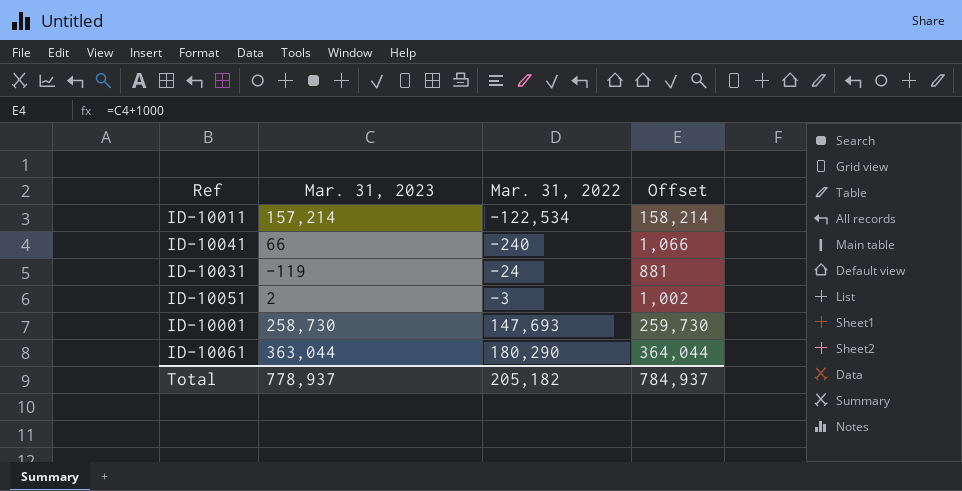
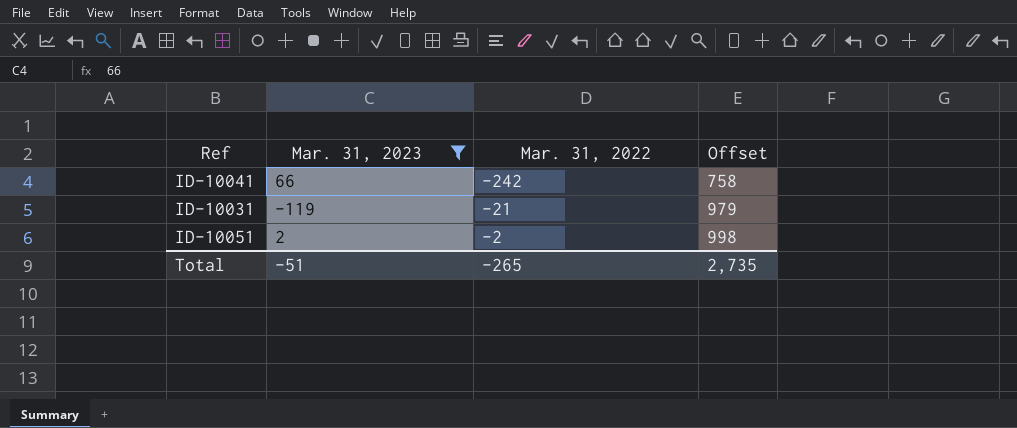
filter: none -> Mar. 31, 2023 <= 66
column Offset | formula: [Mar. 31, 2023] + 1000 -> [Mar. 31, 2022] + 1000
ID-10041 | Mar. 31, 2022: -240 -> -242
ID-10031 | Mar. 31, 2022: -24 -> -21
ID-10051 | Mar. 31, 2022: -3 -> -2
Total | Mar. 31, 2023: 778,937 -> -51
Total | Mar. 31, 2022: 205,182 -> -265
Total | Offset: 784,937 -> 2,735

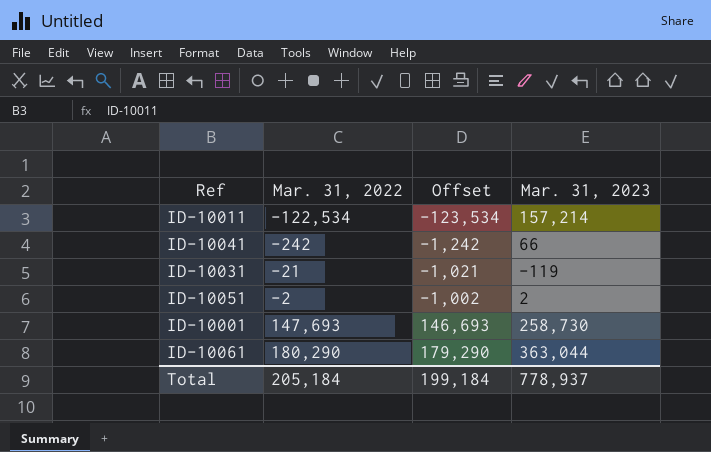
filter: Mar. 31, 2023 <= 66 -> none
column Offset | formula: [Mar. 31, 2022] + 1000 -> [Mar. 31, 2022] - 1000
column Mar. 31, 2023 | position: 2 -> 4
Total | Mar. 31, 2022: -265 -> 205,184
Total | Offset: 2,735 -> 199,184
Total | Mar. 31, 2023: -51 -> 778,937

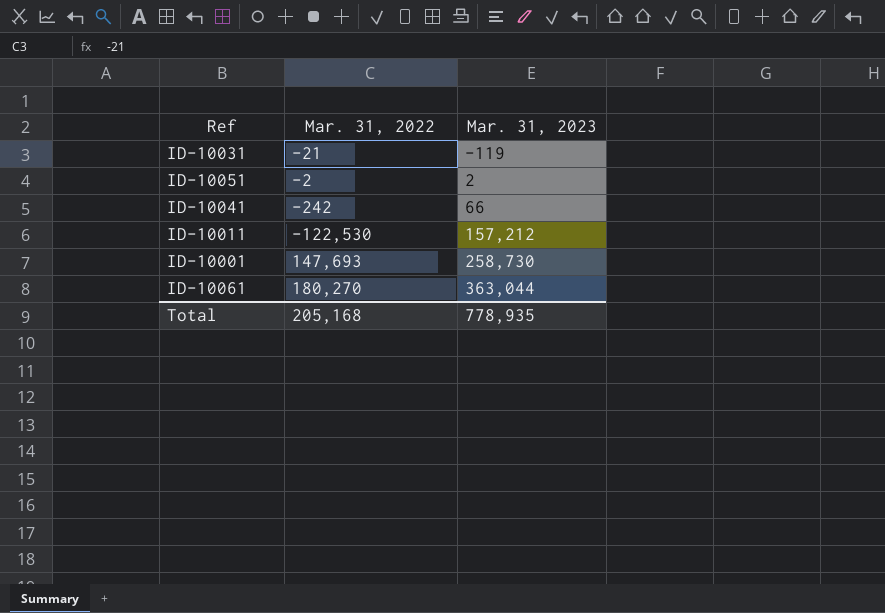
row order: Mar. 31, 2022 ascending -> Mar. 31, 2023 ascending
column Offset | formula: [Mar. 31, 2022] - 1000 -> none
ID-10011 | Mar. 31, 2022: -122,534 -> -122,530
ID-10011 | Mar. 31, 2023: 157,214 -> 157,212
ID-10061 | Mar. 31, 2022: 180,290 -> 180,270
Total | Mar. 31, 2022: 205,184 -> 205,168
Total | Mar. 31, 2023: 778,937 -> 778,935

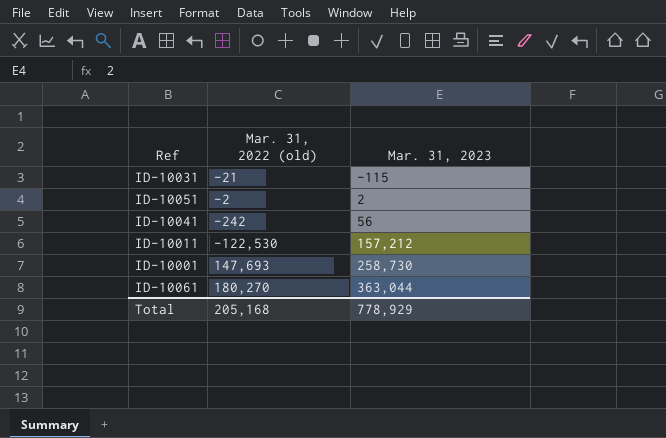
column name: Mar. 31, 2022 -> Mar. 31, 2022 (old)
ID-10031 | Mar. 31, 2023: -119 -> -115
ID-10041 | Mar. 31, 2023: 66 -> 56
Total | Mar. 31, 2023: 778,935 -> 778,929

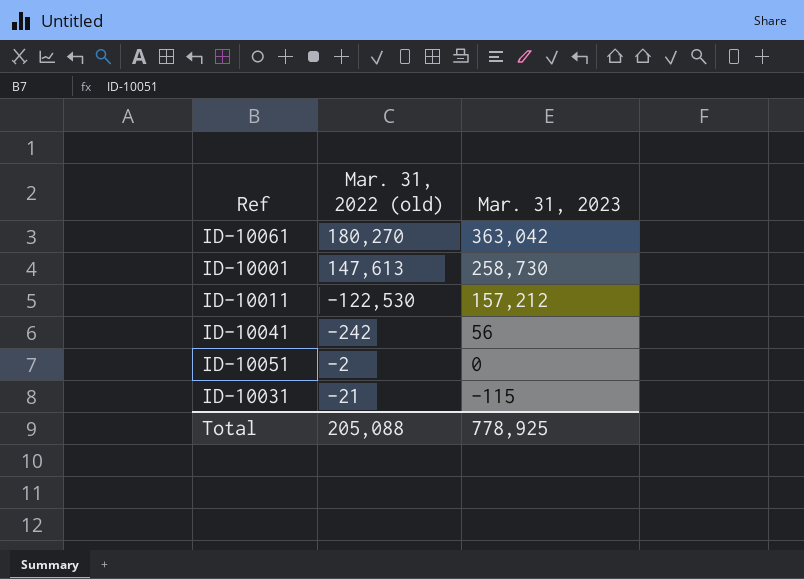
row order: Mar. 31, 2023 ascending -> Mar. 31, 2023 descending
ID-10061 | Mar. 31, 2023: 363,044 -> 363,042
ID-10001 | Mar. 31, 2022 (old): 147,693 -> 147,613
ID-10051 | Mar. 31, 2023: 2 -> 0
Total | Mar. 31, 2022 (old): 205,168 -> 205,088
Total | Mar. 31, 2023: 778,929 -> 778,925

